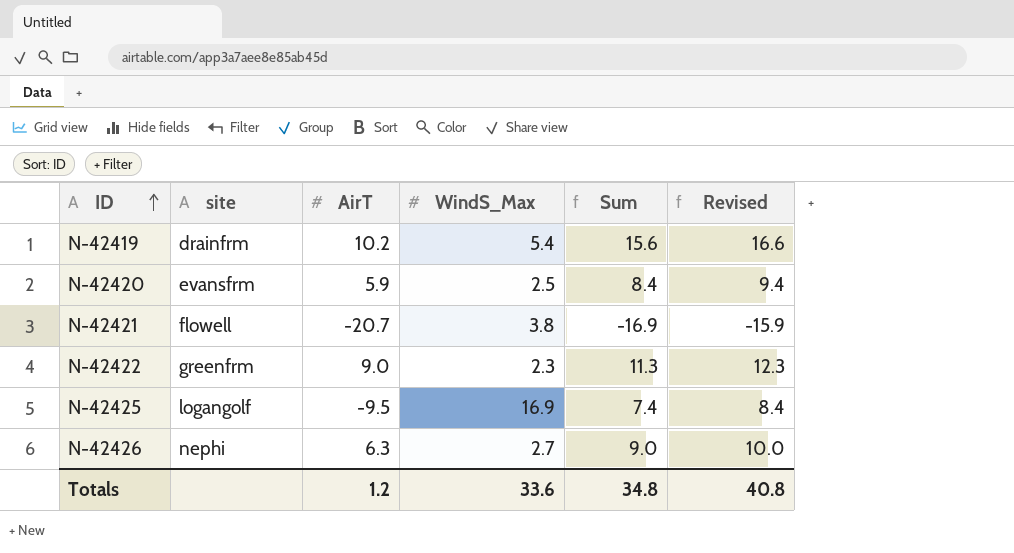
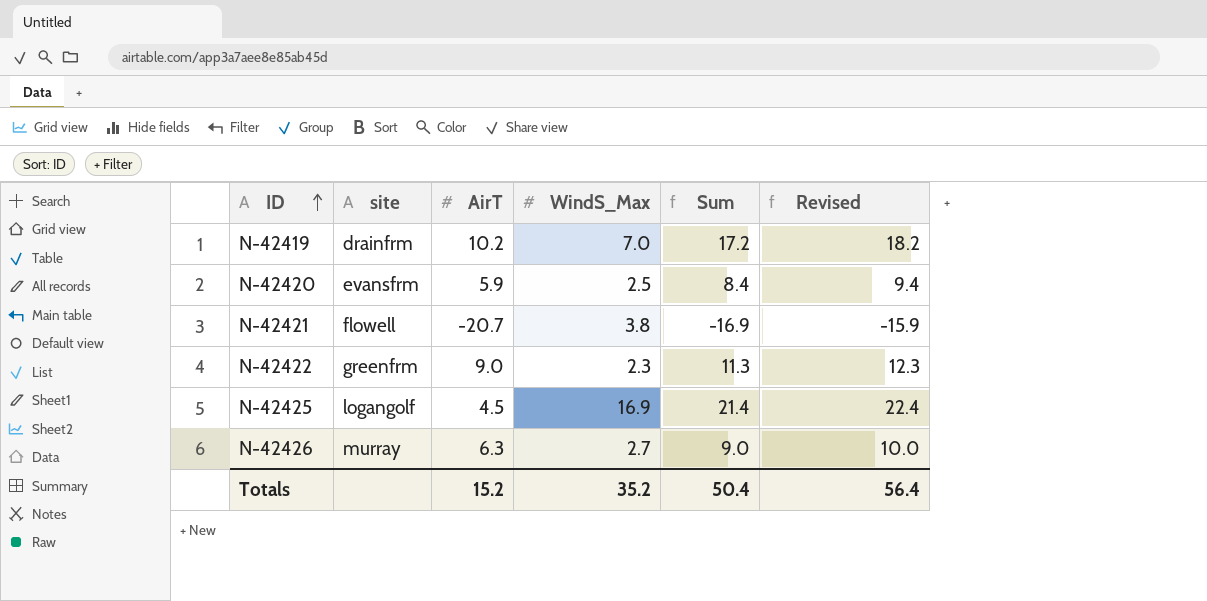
N-42419 | WindS_Max: 5.4 -> 7.0
N-42419 | Sum: 15.6 -> 17.2
N-42419 | Revised: 16.6 -> 18.2
N-42425 | AirT: -9.5 -> 4.5
N-42425 | Sum: 7.4 -> 21.4
N-42425 | Revised: 8.4 -> 22.4
N-42426 | site: nephi -> murray
Totals | AirT: 1.2 -> 15.2
Totals | WindS_Max: 33.6 -> 35.2
Totals | Sum: 34.8 -> 50.4
Totals | Revised: 40.8 -> 56.4

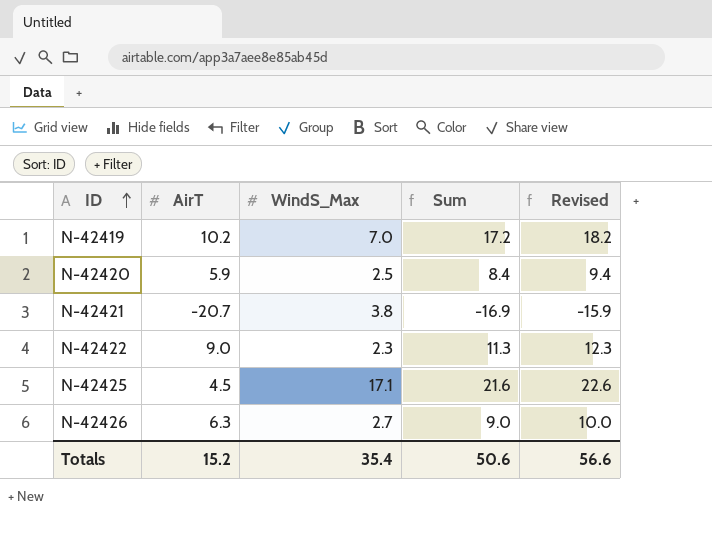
column site | position: 2 -> none
N-42425 | WindS_Max: 16.9 -> 17.1
N-42425 | Sum: 21.4 -> 21.6
N-42425 | Revised: 22.4 -> 22.6
Totals | WindS_Max: 35.2 -> 35.4
Totals | Sum: 50.4 -> 50.6
Totals | Revised: 56.4 -> 56.6

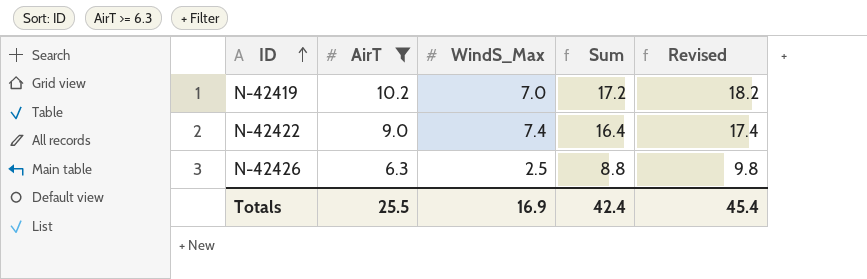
filter: none -> AirT >= 6.3
N-42422 | WindS_Max: 2.3 -> 7.4
N-42422 | Sum: 11.3 -> 16.4
N-42422 | Revised: 12.3 -> 17.4
N-42426 | WindS_Max: 2.7 -> 2.5
N-42426 | Sum: 9.0 -> 8.8
N-42426 | Revised: 10.0 -> 9.8
Totals | AirT: 15.2 -> 25.5
Totals | WindS_Max: 35.4 -> 16.9
Totals | Sum: 50.6 -> 42.4
Totals | Revised: 56.6 -> 45.4

